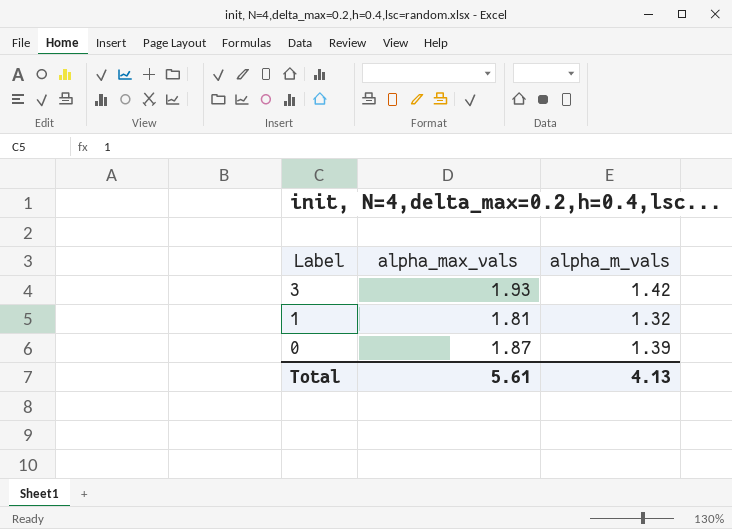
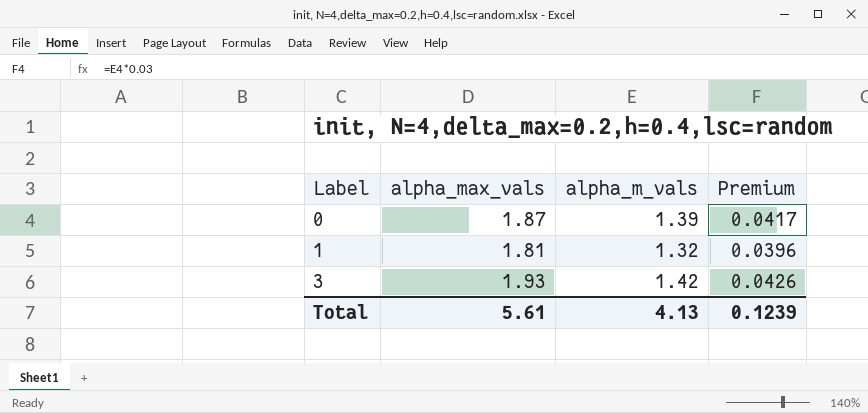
row order: Label descending -> Label ascending
column Premium | formula: none -> [alpha_m_vals] * 0.03

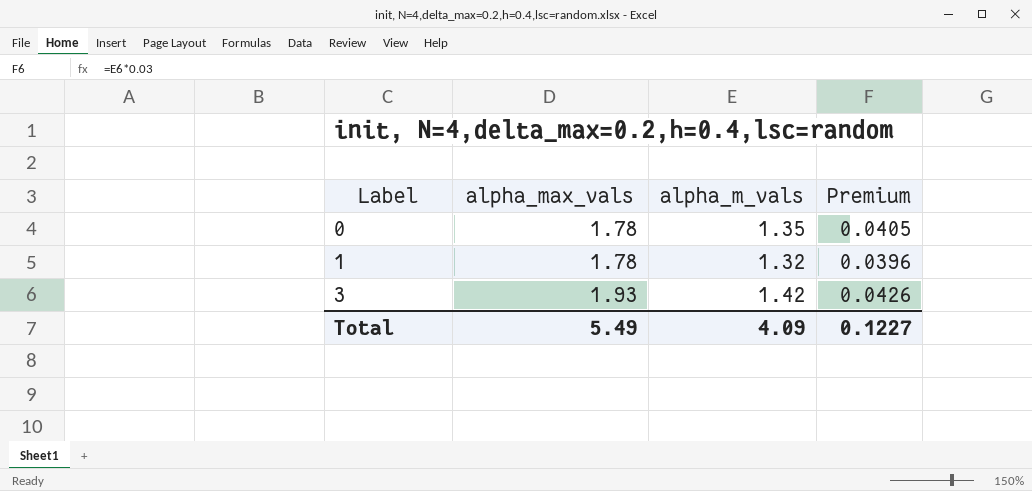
0 | alpha_max_vals: 1.87 -> 1.78
0 | alpha_m_vals: 1.39 -> 1.35
0 | Premium: 0.0417 -> 0.0405
1 | alpha_max_vals: 1.81 -> 1.78
Total | alpha_max_vals: 5.61 -> 5.49
Total | alpha_m_vals: 4.13 -> 4.09
Total | Premium: 0.1239 -> 0.1227

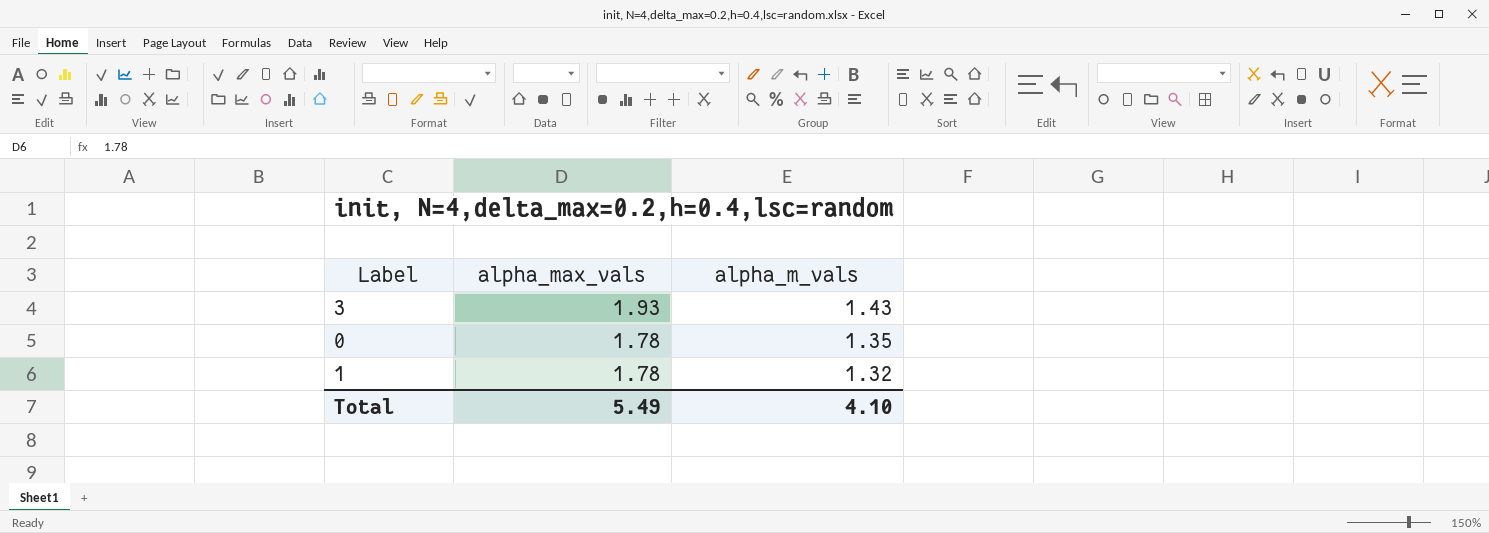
row order: Label ascending -> alpha_max_vals descending
column Premium | formula: [alpha_m_vals] * 0.03 -> none
3 | alpha_m_vals: 1.42 -> 1.43
Total | alpha_m_vals: 4.09 -> 4.10

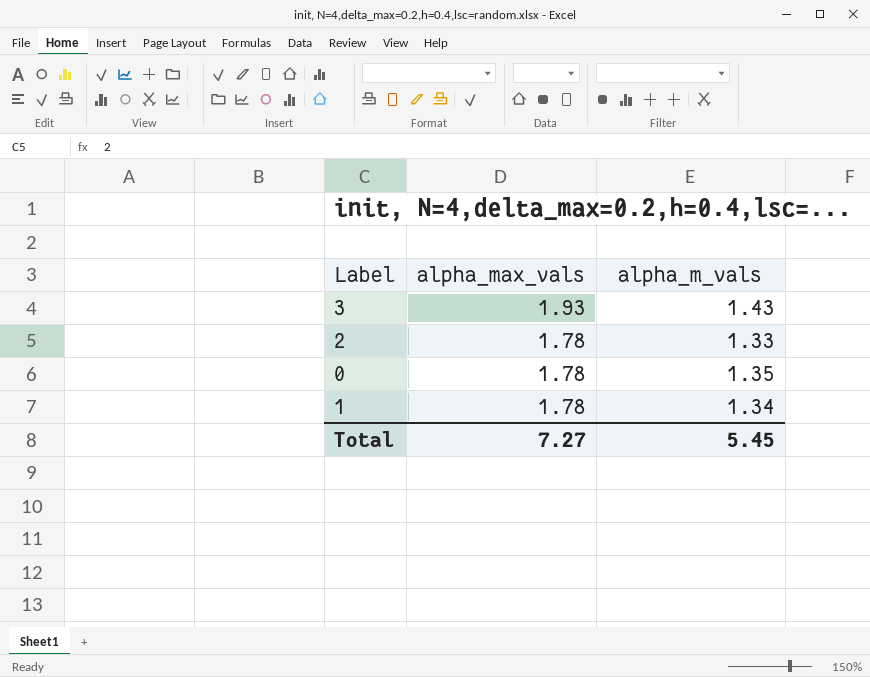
row 2: none -> 1.78 | 1.33
1 | alpha_m_vals: 1.32 -> 1.34
Total | alpha_max_vals: 5.49 -> 7.27
Total | alpha_m_vals: 4.10 -> 5.45

